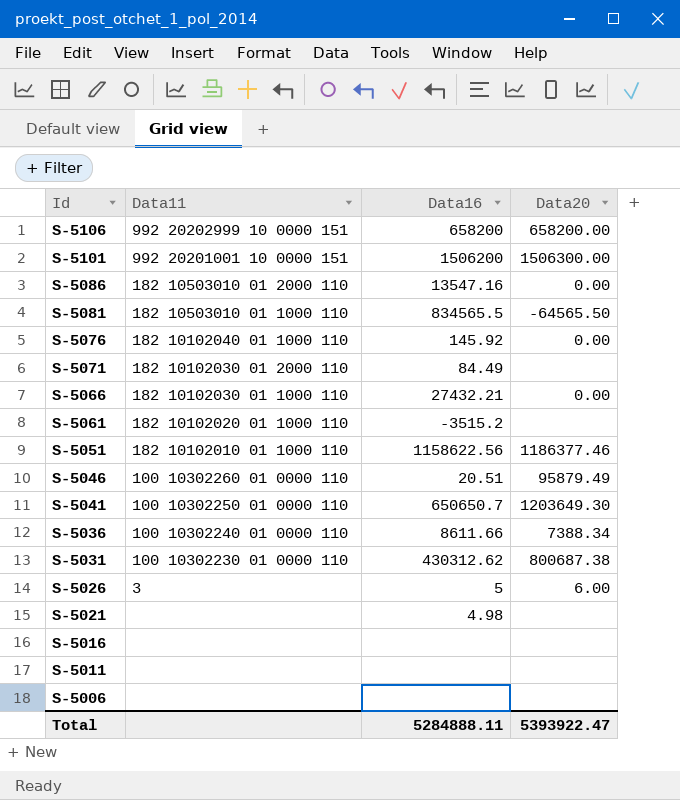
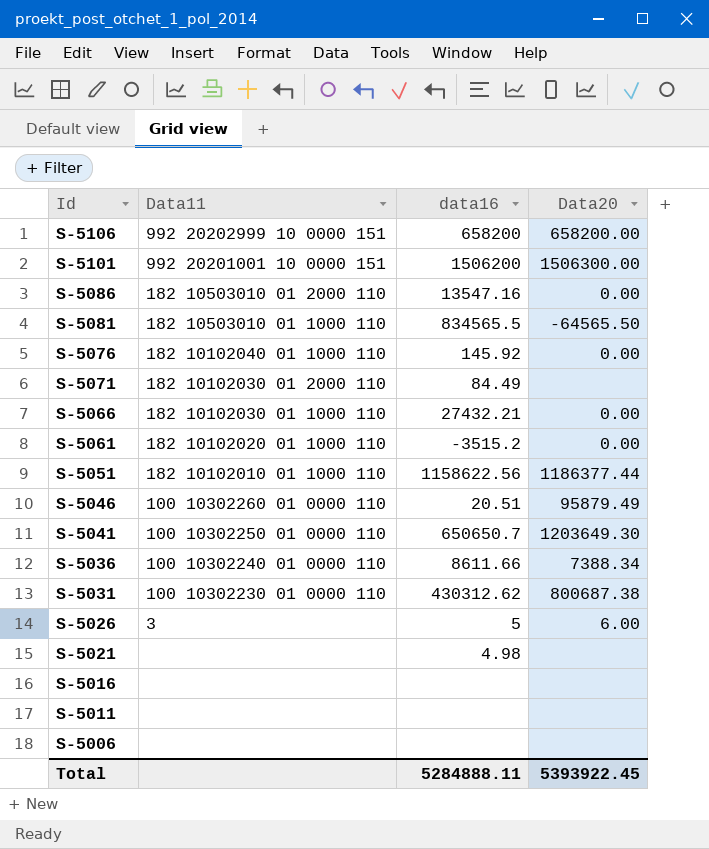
column name: Data16 -> data16
S-5061 | Data20: none -> 0.00
S-5051 | Data20: 1186377.46 -> 1186377.44
Total | Data20: 5393922.47 -> 5393922.45

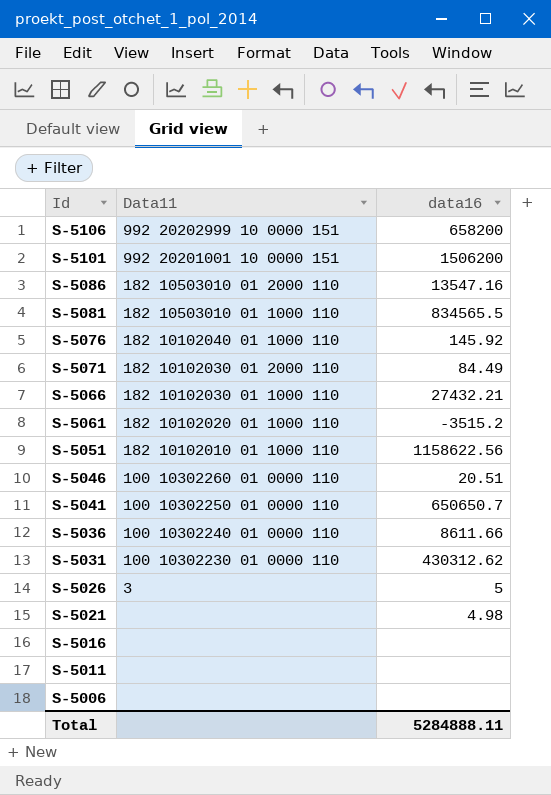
column Data20 | position: 4 -> none

